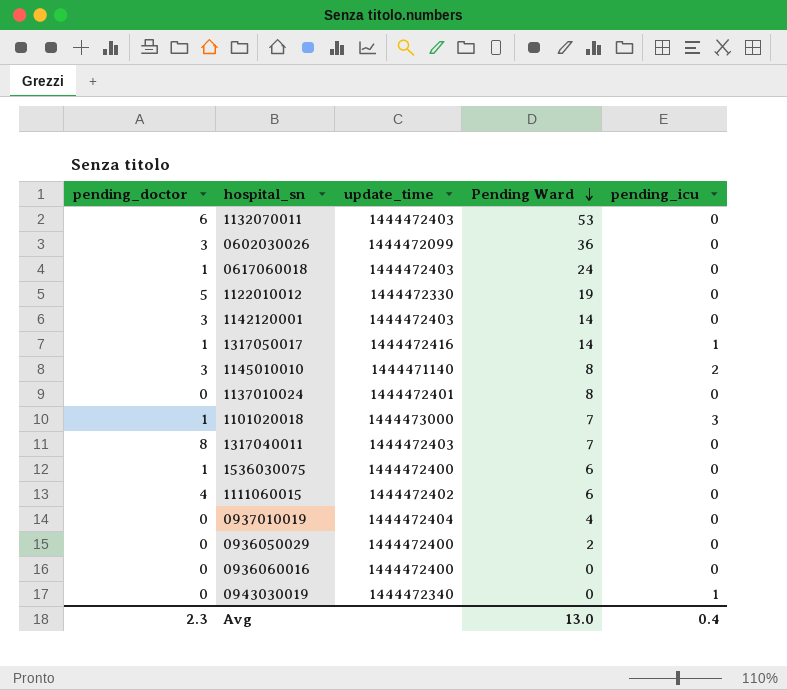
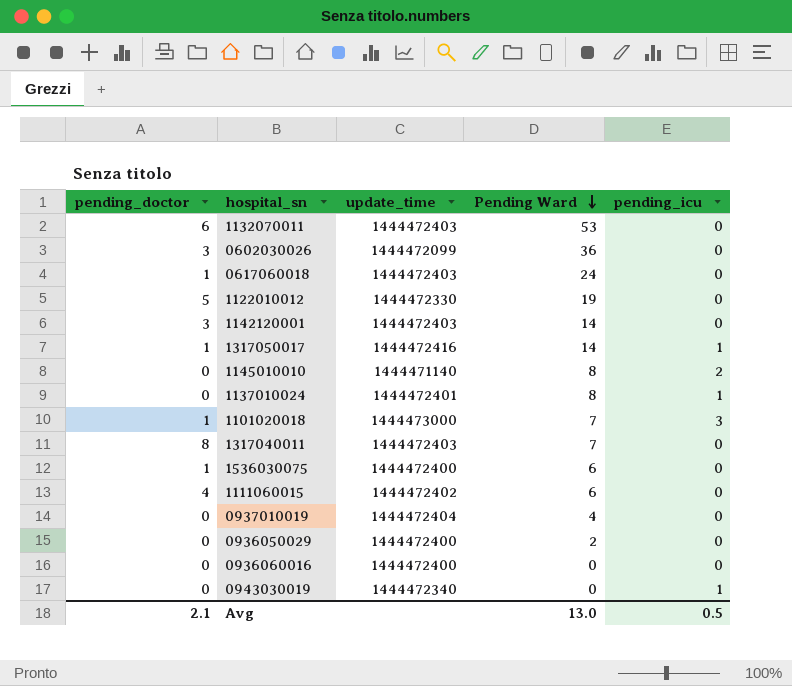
1145010010 | pending_doctor: 3 -> 0
1137010024 | pending_icu: 0 -> 1
Avg | pending_doctor: 2.3 -> 2.1
Avg | pending_icu: 0.4 -> 0.5

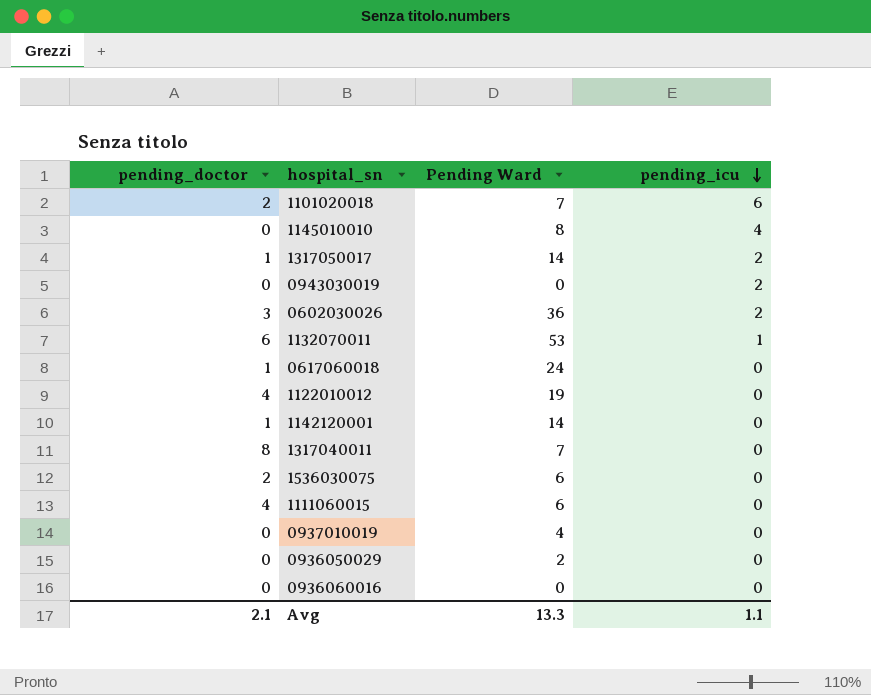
row order: Pending Ward descending -> pending_icu descending
column update_time | position: 3 -> none
row 1137010024: 0 | 1444472401 | 8 | 1 -> none
1101020018 | pending_doctor: 1 -> 2
1101020018 | pending_icu: 3 -> 6
1145010010 | pending_icu: 2 -> 4
1317050017 | pending_icu: 1 -> 2
0943030019 | pending_icu: 1 -> 2
0602030026 | pending_icu: 0 -> 2
1132070011 | pending_icu: 0 -> 1
1122010012 | pending_doctor: 5 -> 4
1142120001 | pending_doctor: 3 -> 1
1536030075 | pending_doctor: 1 -> 2
Avg | Pending Ward: 13.0 -> 13.3
Avg | pending_icu: 0.5 -> 1.1

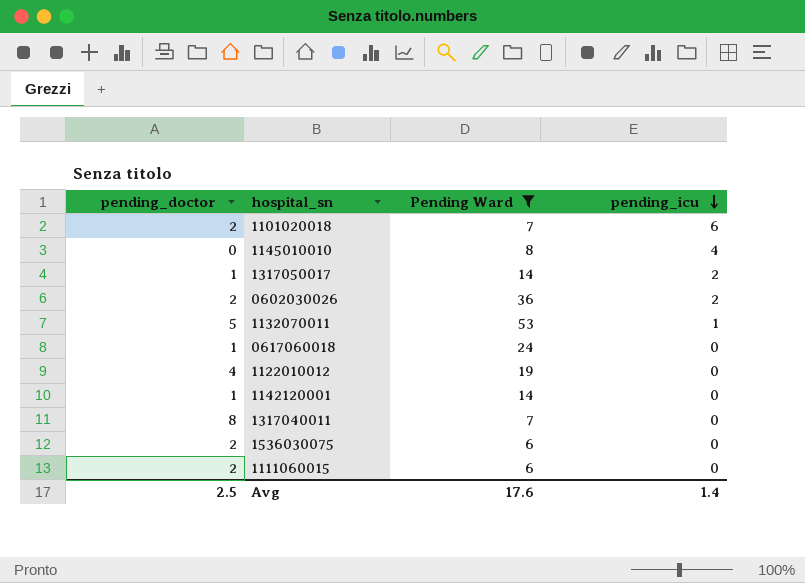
filter: none -> Pending Ward >= 6
0602030026 | pending_doctor: 3 -> 2
1132070011 | pending_doctor: 6 -> 5
1111060015 | pending_doctor: 4 -> 2
Avg | pending_doctor: 2.1 -> 2.5
Avg | Pending Ward: 13.3 -> 17.6
Avg | pending_icu: 1.1 -> 1.4

